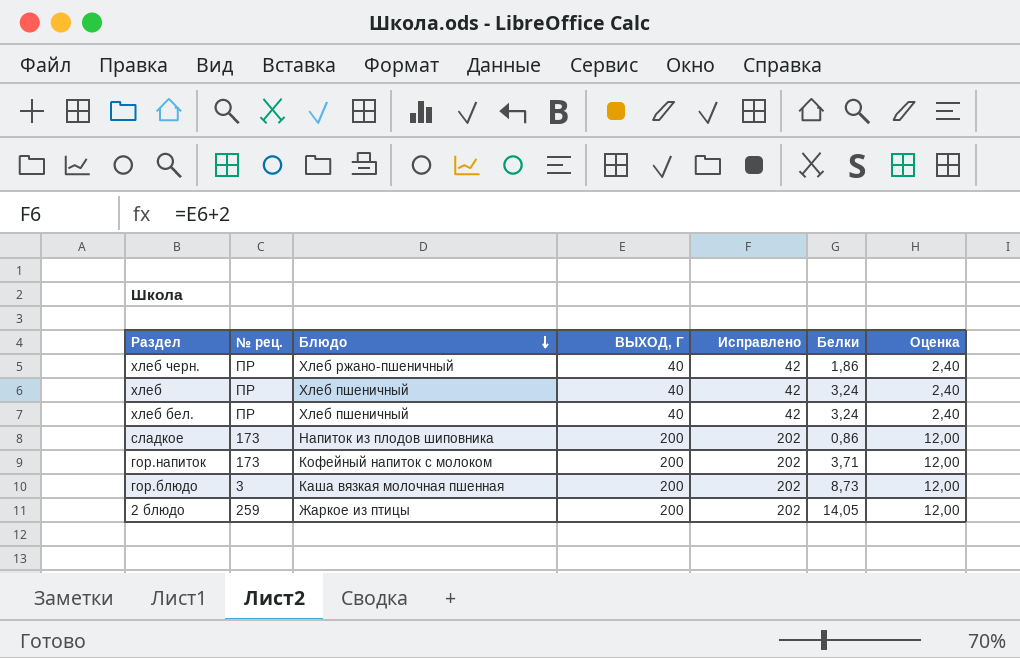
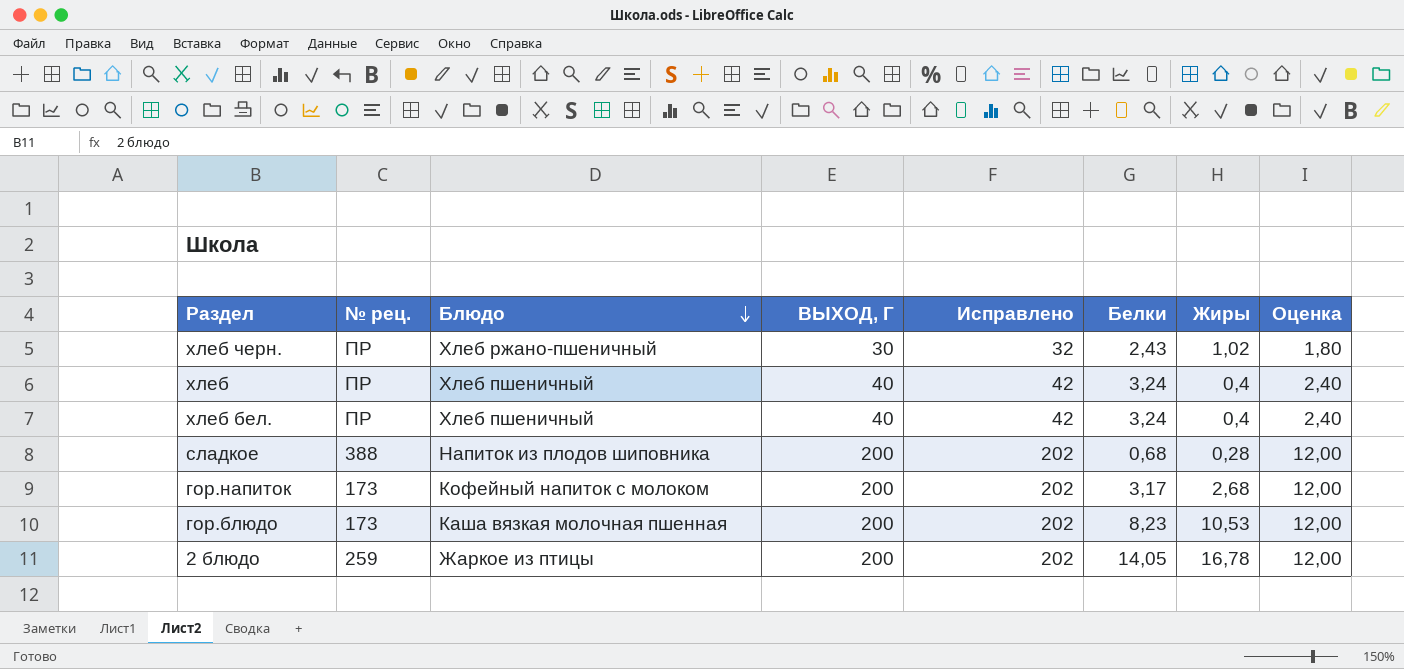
column Жиры | position: none -> 7
хлеб черн. | ВЫХОД, Г: 40 -> 30
хлеб черн. | Исправлено: 42 -> 32
хлеб черн. | Белки: 1,86 -> 2,43
хлеб черн. | Оценка: 2,40 -> 1,80
сладкое | № рец.: 173 -> 388
сладкое | Белки: 0,86 -> 0,68
гор.напиток | Белки: 3,71 -> 3,17
гор.блюдо | № рец.: 3 -> 173
гор.блюдо | Белки: 8,73 -> 8,23

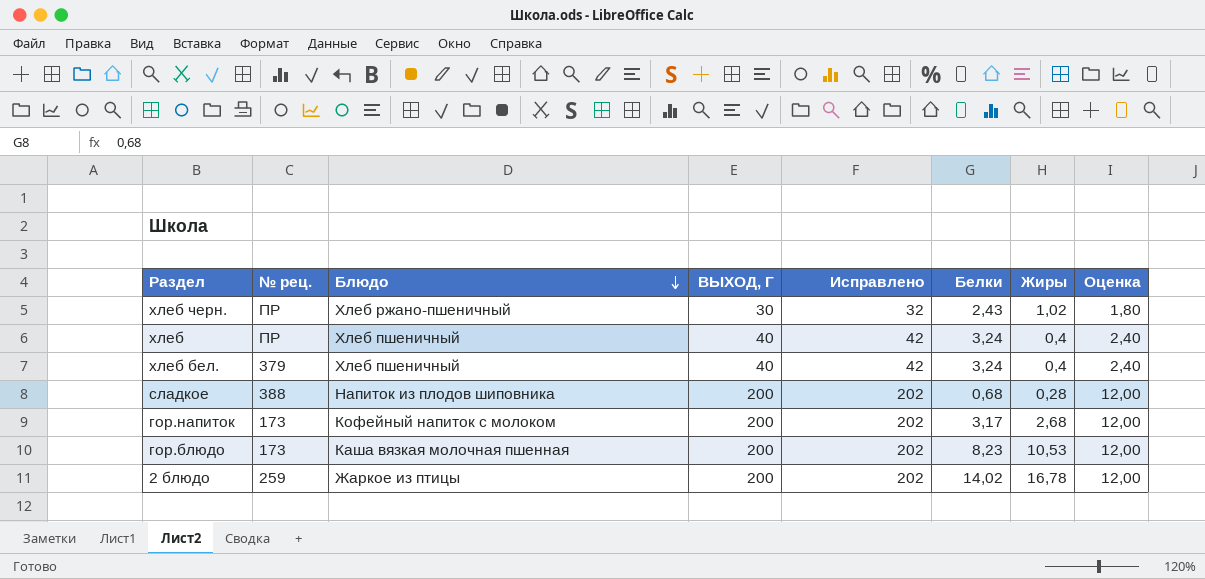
хлеб бел. | № рец.: ПР -> 379
2 блюдо | Белки: 14,05 -> 14,02

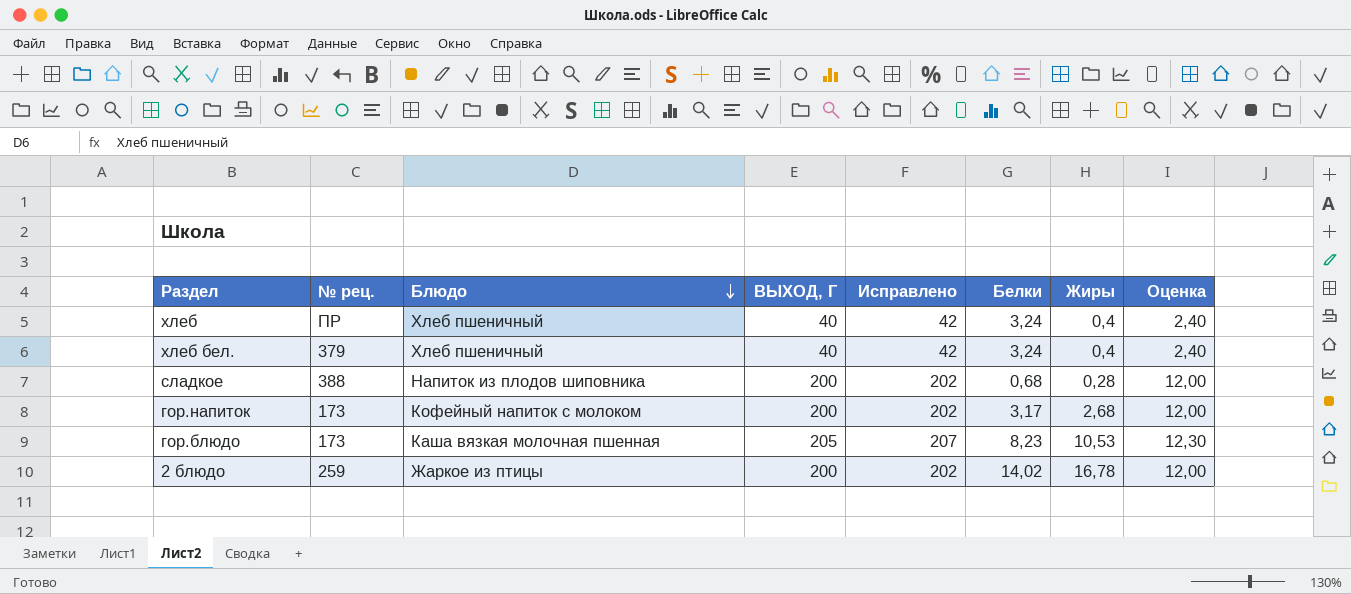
row хлеб черн.: ПР | Хлеб ржано-пшеничный | 30 | 32 | 2,43 | 1,02 | 1,80 -> none
гор.блюдо | ВЫХОД, Г: 200 -> 205
гор.блюдо | Исправлено: 202 -> 207
гор.блюдо | Оценка: 12,00 -> 12,30

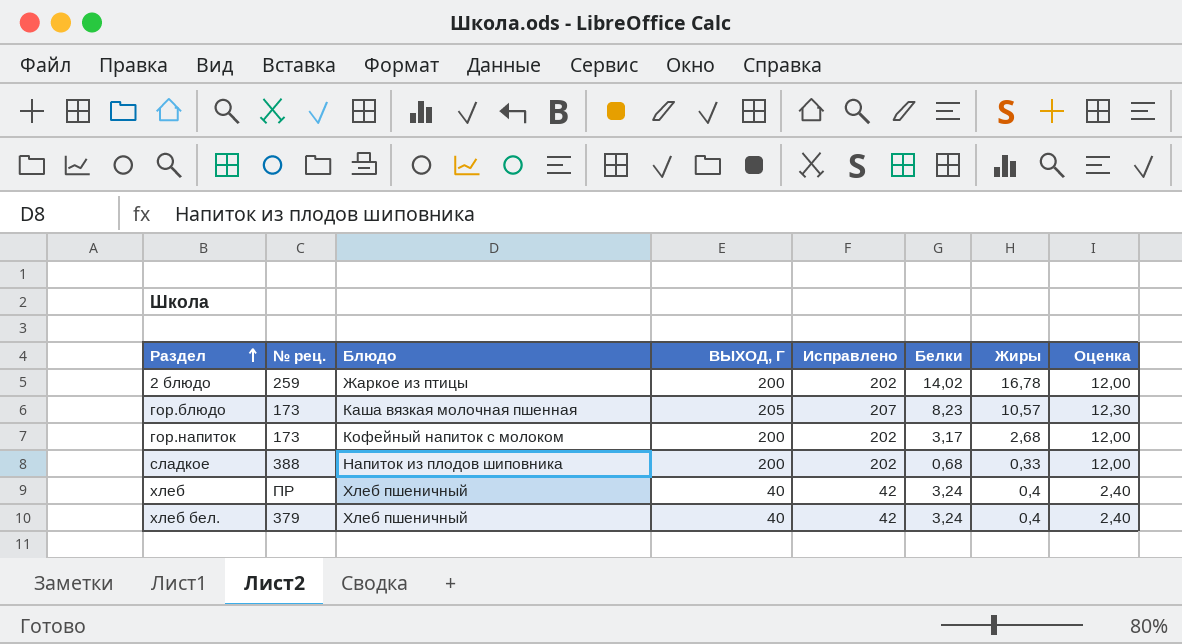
row order: Блюдо descending -> Раздел ascending
гор.блюдо | Жиры: 10,53 -> 10,57
сладкое | Жиры: 0,28 -> 0,33

